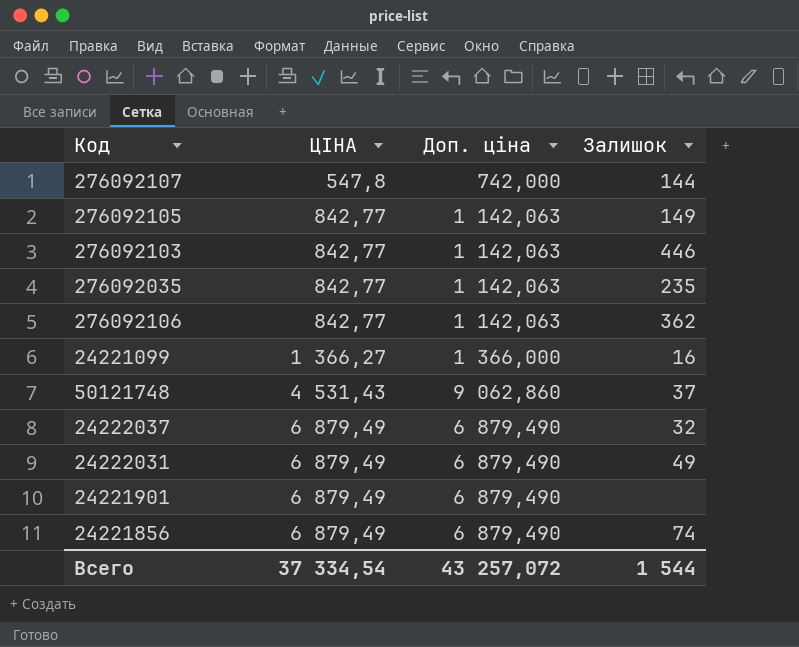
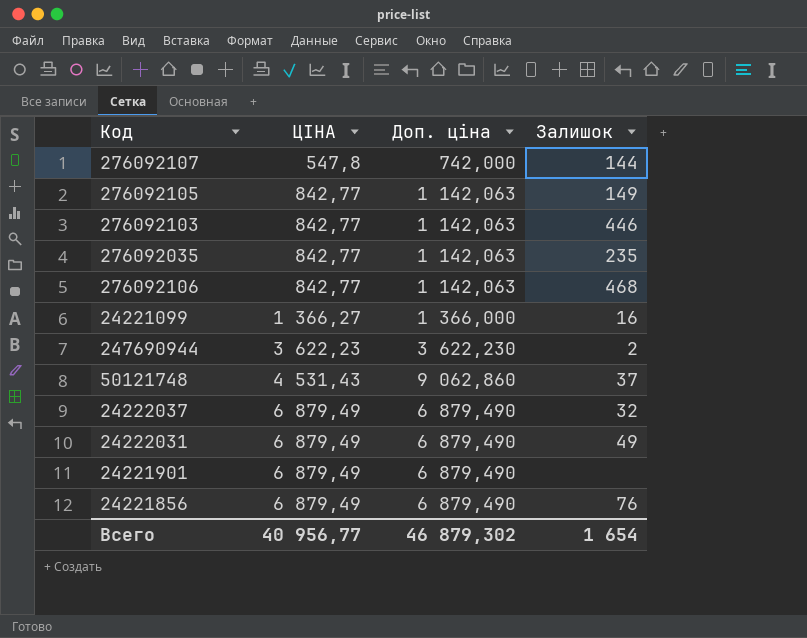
276092106 | Залишок: 362 -> 468
row 247690944: none -> 3 622,23 | 3 622,230 | 2
24221856 | Залишок: 74 -> 76
Всего | ЦІНА: 37 334,54 -> 40 956,77
Всего | Доп. ціна: 43 257,072 -> 46 879,302
Всего | Залишок: 1 544 -> 1 654

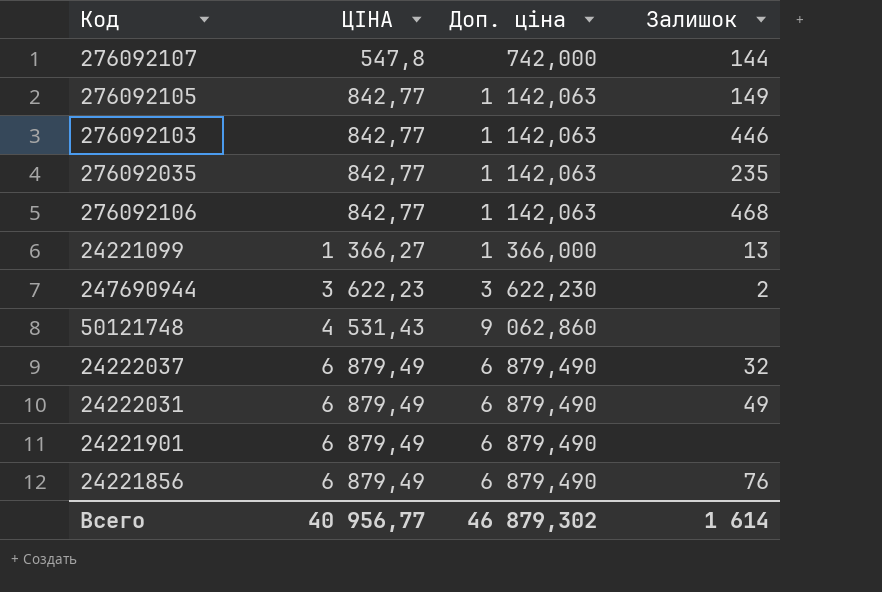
24221099 | Залишок: 16 -> 13
50121748 | Залишок: 37 -> none
Всего | Залишок: 1 654 -> 1 614

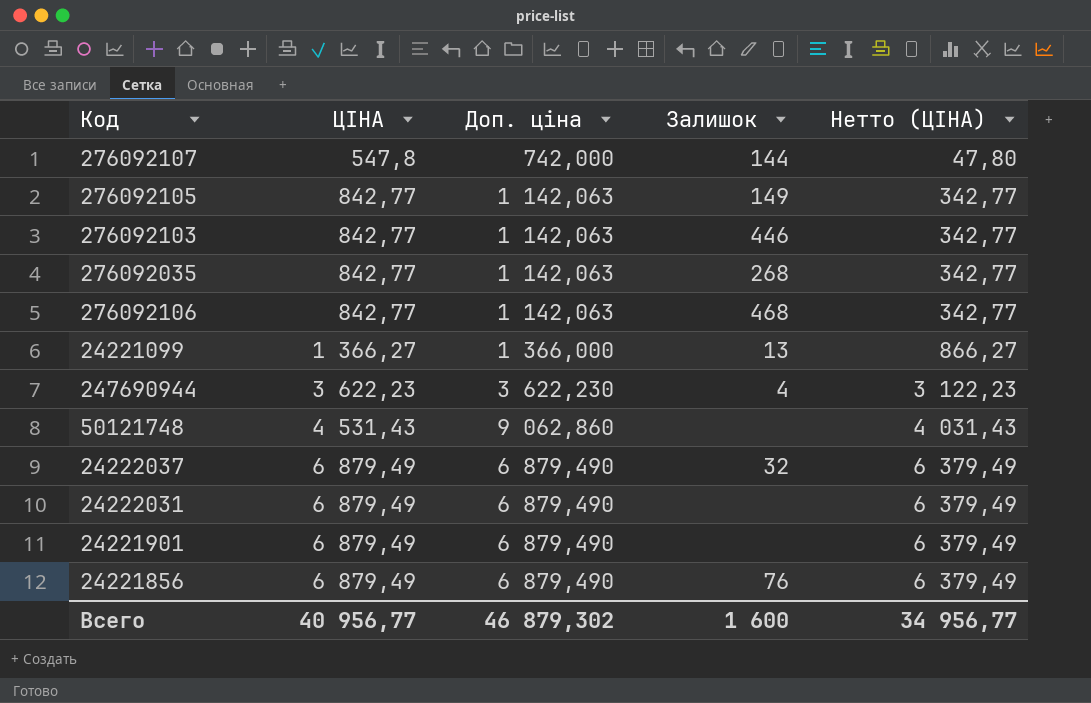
column Нетто (ЦІНА) | formula: none -> [ЦІНА] - 500
276092035 | Залишок: 235 -> 268
247690944 | Залишок: 2 -> 4
24222031 | Залишок: 49 -> none
Всего | Залишок: 1 614 -> 1 600

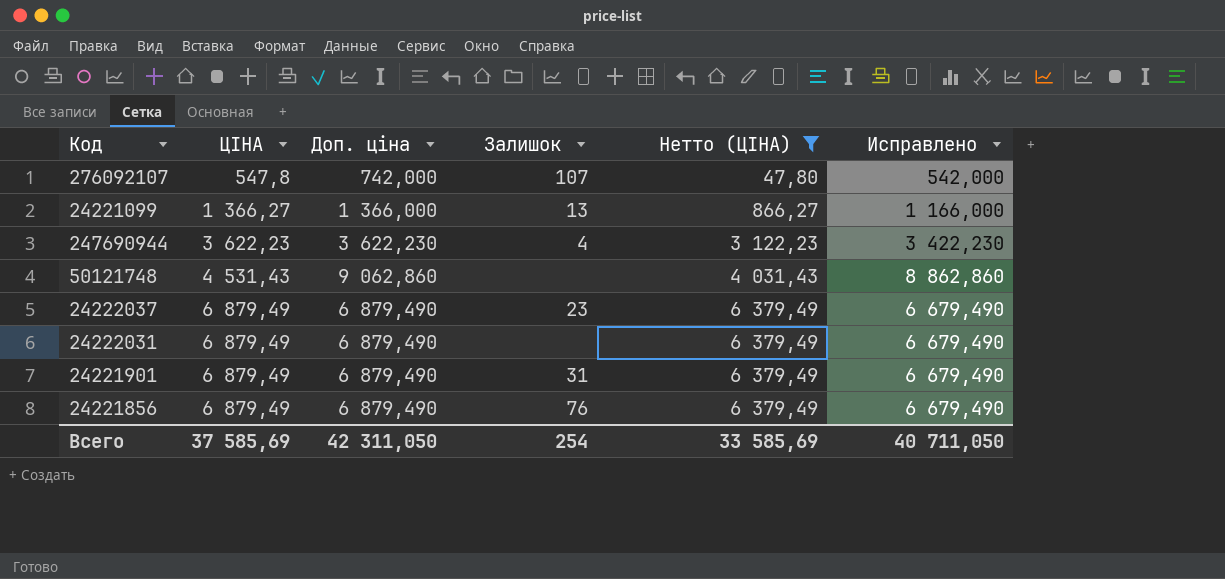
filter: none -> Нетто (ЦІНА) != 342,77
column Исправлено | formula: none -> [Доп. ціна] - 200
276092107 | Залишок: 144 -> 107
24222037 | Залишок: 32 -> 23
24221901 | Залишок: none -> 31
Всего | ЦІНА: 40 956,77 -> 37 585,69
Всего | Доп. ціна: 46 879,302 -> 42 311,050
Всего | Залишок: 1 600 -> 254
Всего | Нетто (ЦІНА): 34 956,77 -> 33 585,69

